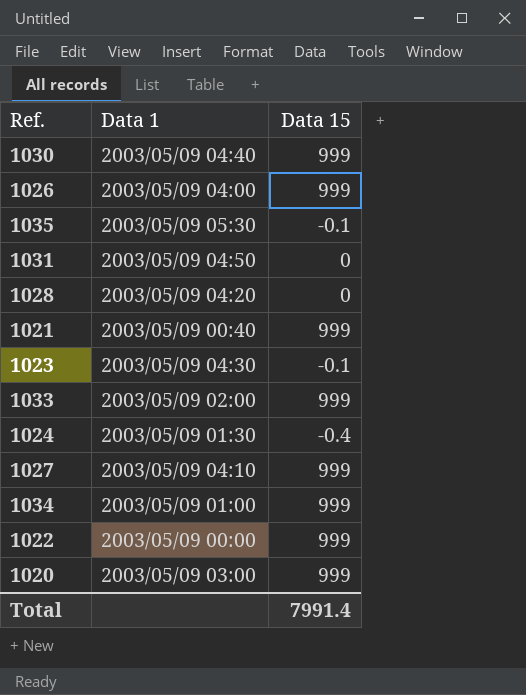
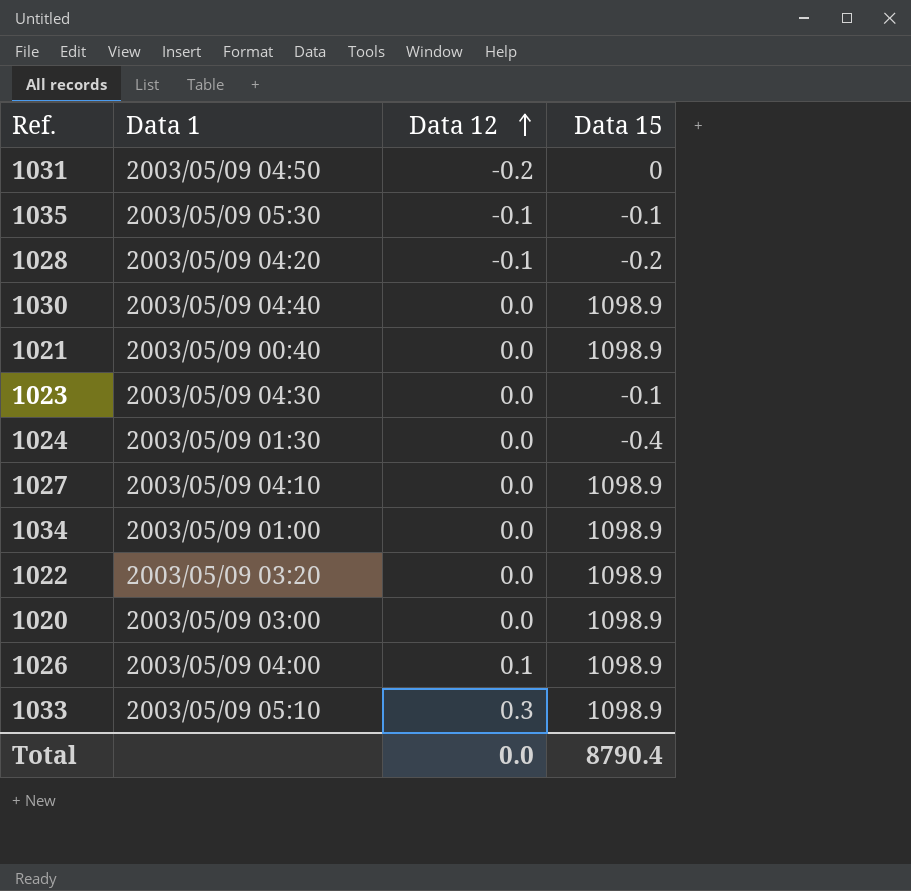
row order: none -> Data 12 ascending
column Data 12 | position: none -> 3
1028 | Data 15: 0 -> -0.2
1030 | Data 15: 999 -> 1098.9
1021 | Data 15: 999 -> 1098.9
1027 | Data 15: 999 -> 1098.9
1034 | Data 15: 999 -> 1098.9
1022 | Data 1: 2003/05/09 00:00 -> 2003/05/09 03:20
1022 | Data 15: 999 -> 1098.9
1020 | Data 15: 999 -> 1098.9
1026 | Data 15: 999 -> 1098.9
1033 | Data 1: 2003/05/09 02:00 -> 2003/05/09 05:10
1033 | Data 15: 999 -> 1098.9
Total | Data 15: 7991.4 -> 8790.4

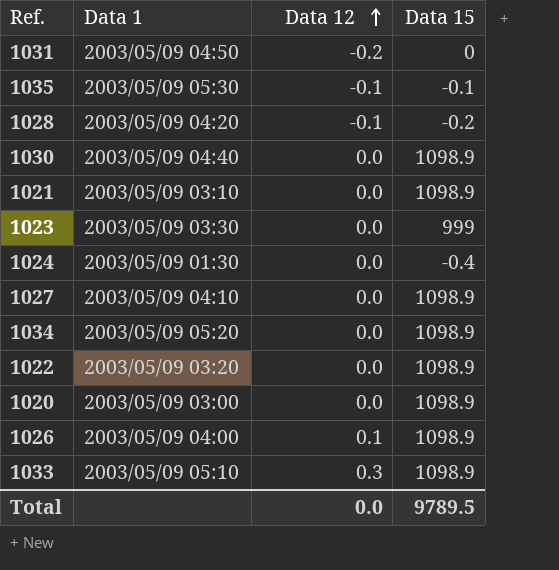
1021 | Data 1: 2003/05/09 00:40 -> 2003/05/09 03:10
1023 | Data 1: 2003/05/09 04:30 -> 2003/05/09 03:30
1023 | Data 15: -0.1 -> 999
1034 | Data 1: 2003/05/09 01:00 -> 2003/05/09 05:20
Total | Data 15: 8790.4 -> 9789.5

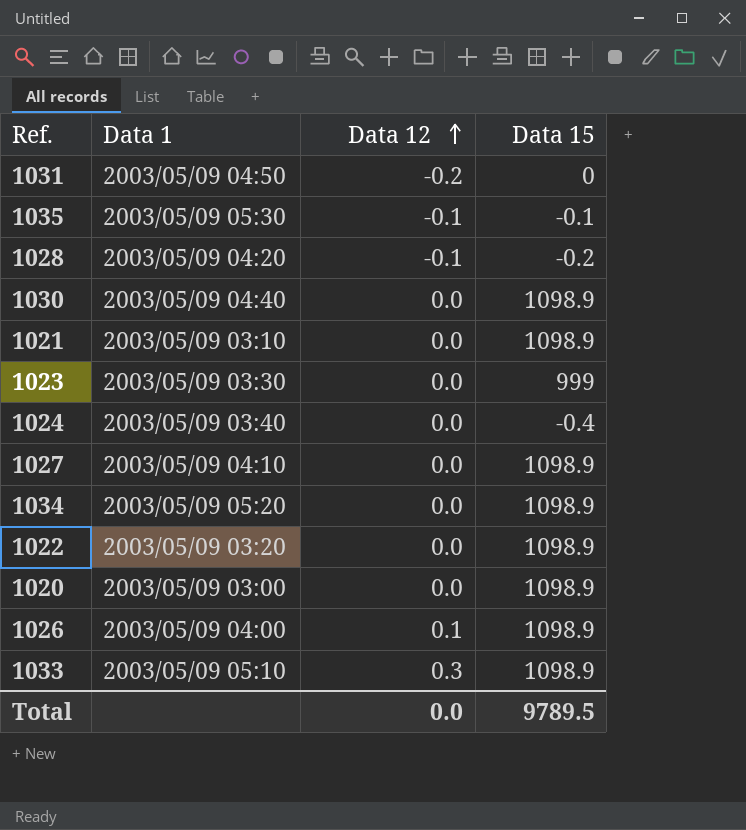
1024 | Data 1: 2003/05/09 01:30 -> 2003/05/09 03:40

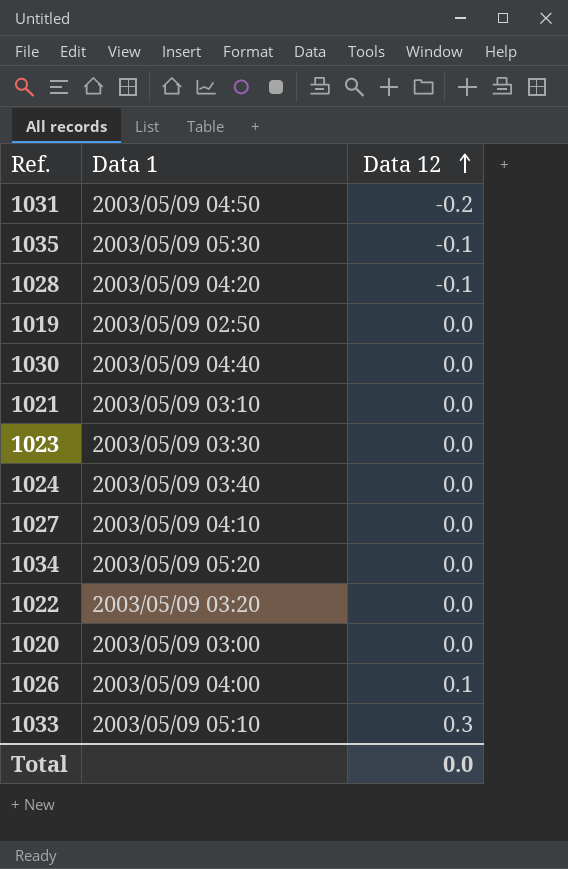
column Data 15 | position: 4 -> none
row 1019: none -> 2003/05/09 02:50 | 0.0

